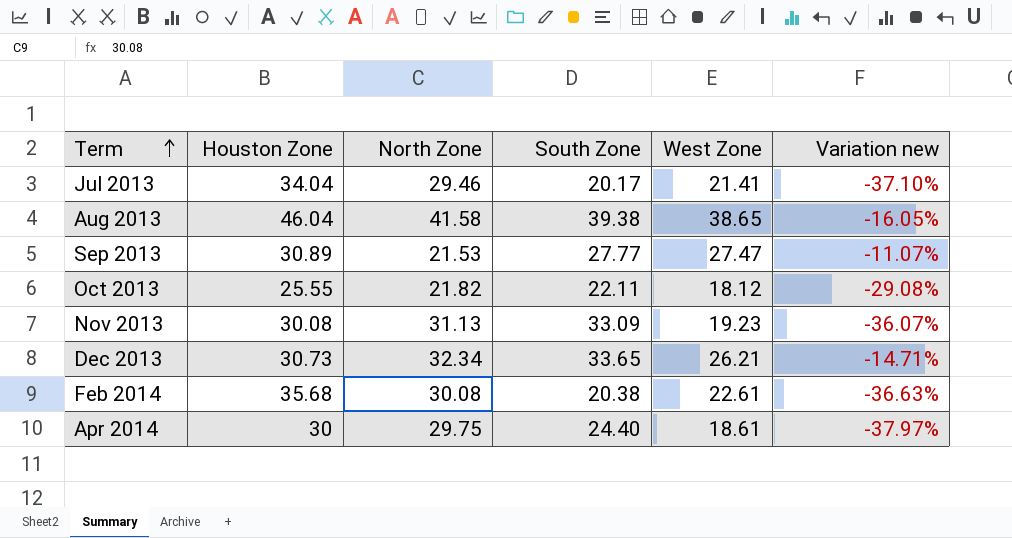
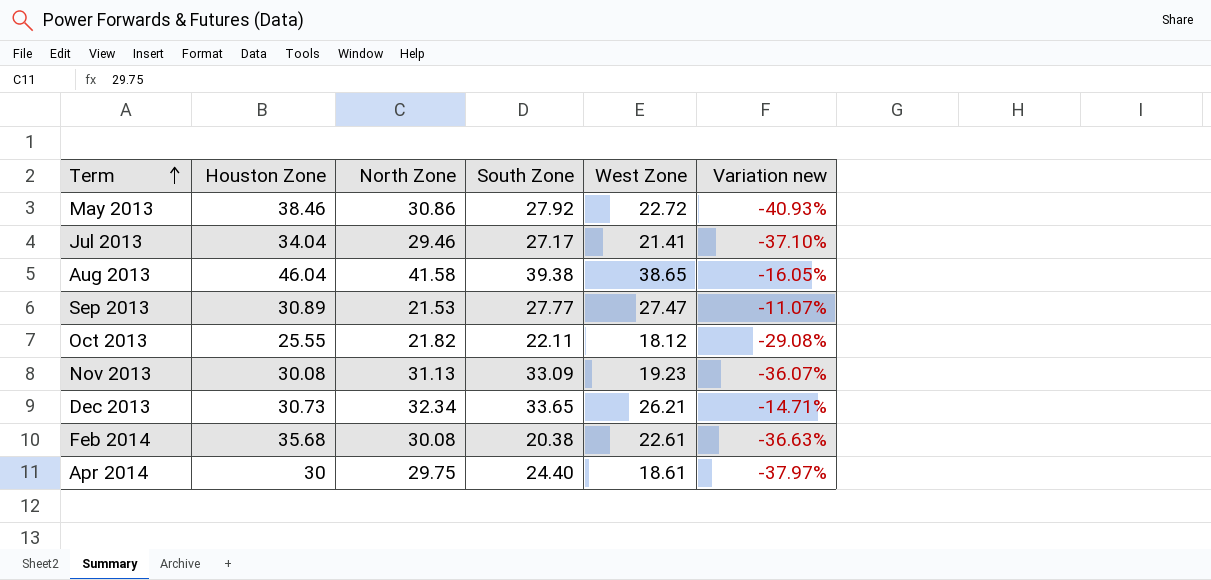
row May 2013: none -> 38.46 | 30.86 | 27.92 | 22.72 | -40.93%
Jul 2013 | South Zone: 20.17 -> 27.17

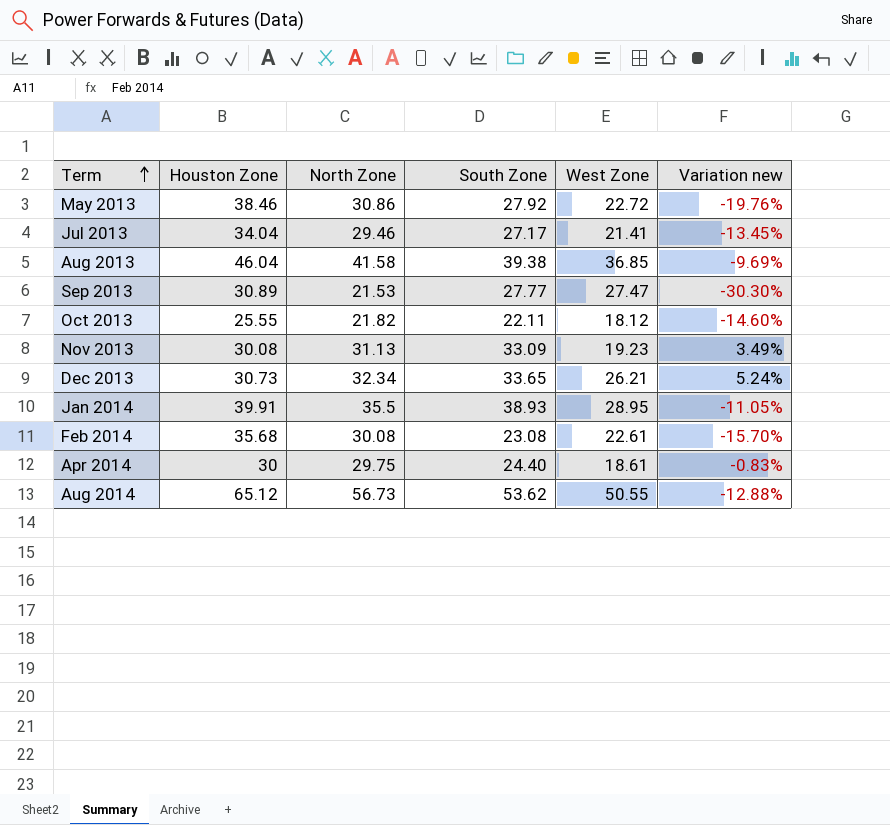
column Variation new | formula: ([West Zone] - [Houston Zone]) / [Houston Zone] -> ([North Zone] - [Houston Zone]) / [Houston Zone]
Aug 2013 | West Zone: 38.65 -> 36.85
row Jan 2014: none -> 39.91 | 35.5 | 38.93 | 28.95 | -11.05%
Feb 2014 | South Zone: 20.38 -> 23.08
row Aug 2014: none -> 65.12 | 56.73 | 53.62 | 50.55 | -12.88%

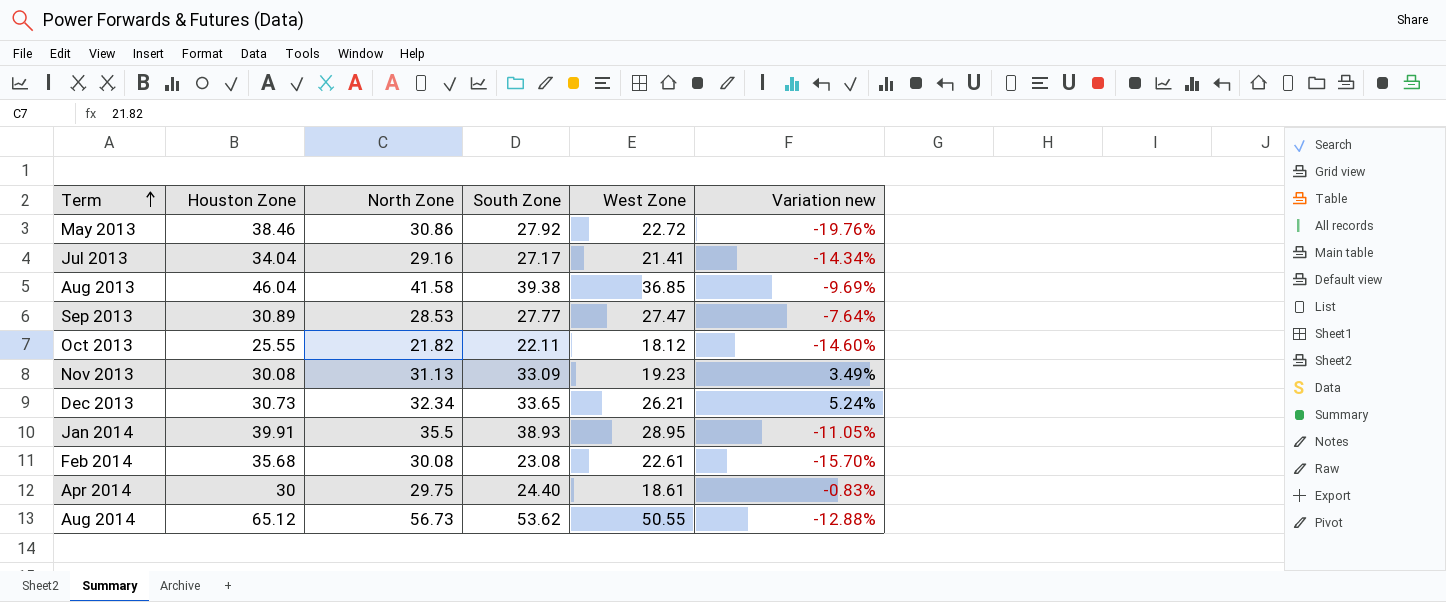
Jul 2013 | North Zone: 29.46 -> 29.16
Jul 2013 | Variation new: -13.45% -> -14.34%
Sep 2013 | North Zone: 21.53 -> 28.53
Sep 2013 | Variation new: -30.30% -> -7.64%

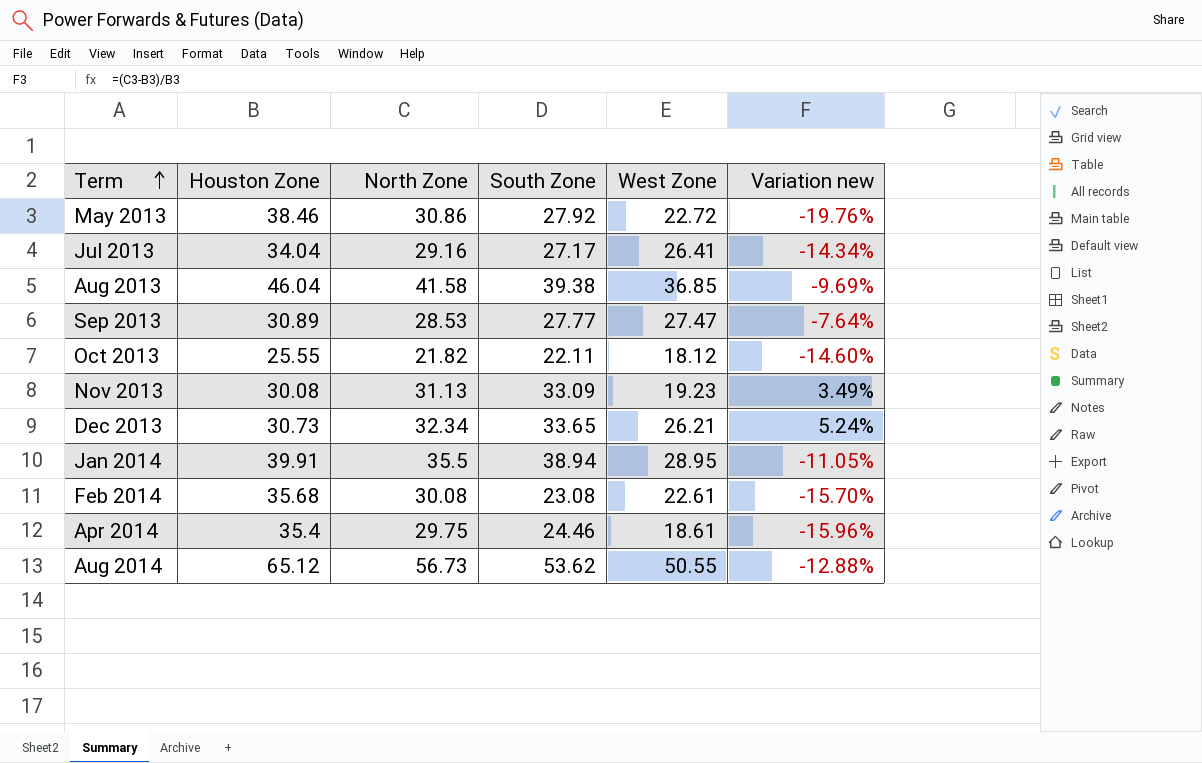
Jul 2013 | West Zone: 21.41 -> 26.41
Jan 2014 | South Zone: 38.93 -> 38.94
Apr 2014 | Houston Zone: 30 -> 35.4
Apr 2014 | South Zone: 24.40 -> 24.46
Apr 2014 | Variation new: -0.83% -> -15.96%

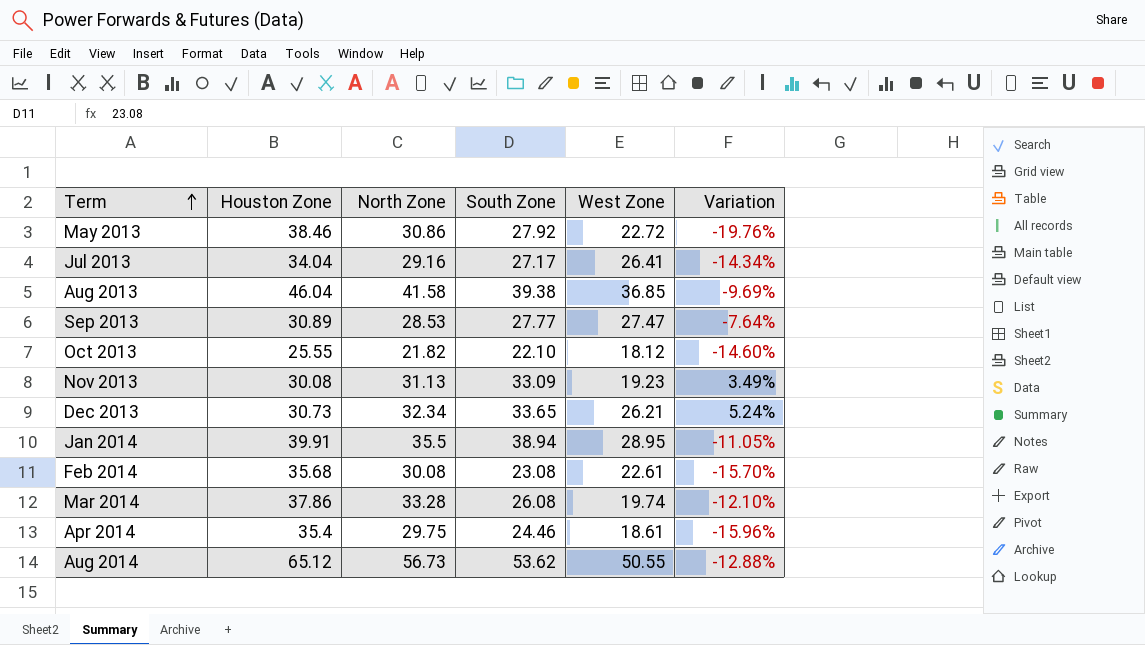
column name: Variation new -> Variation
Oct 2013 | South Zone: 22.11 -> 22.10
row Mar 2014: none -> 37.86 | 33.28 | 26.08 | 19.74 | -12.10%

